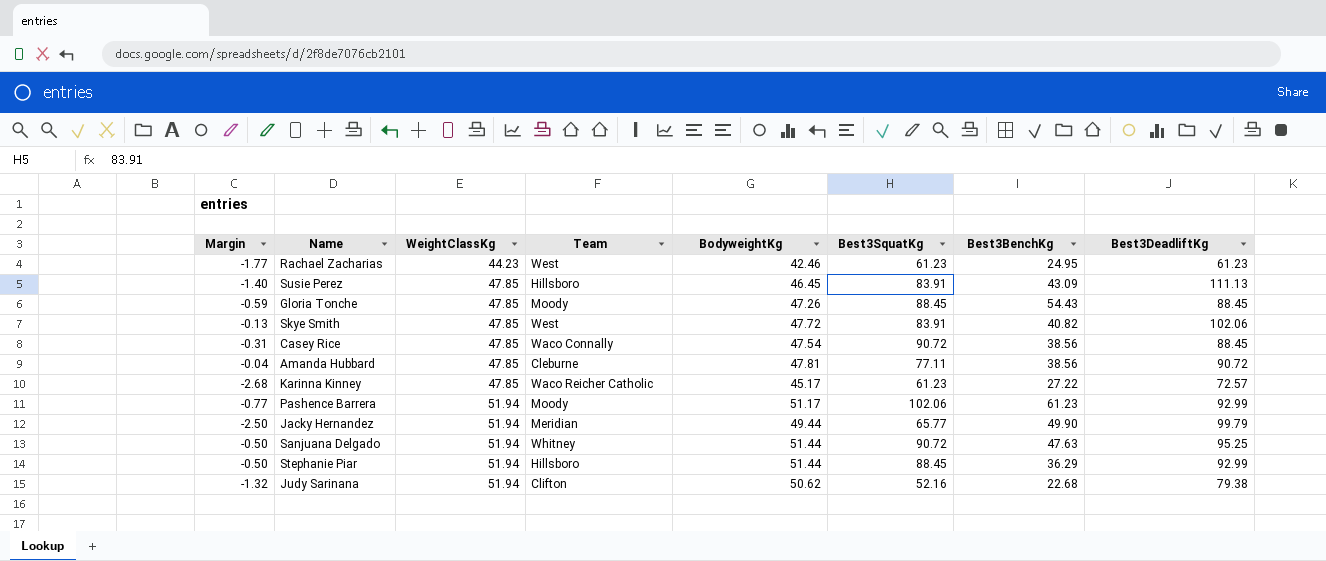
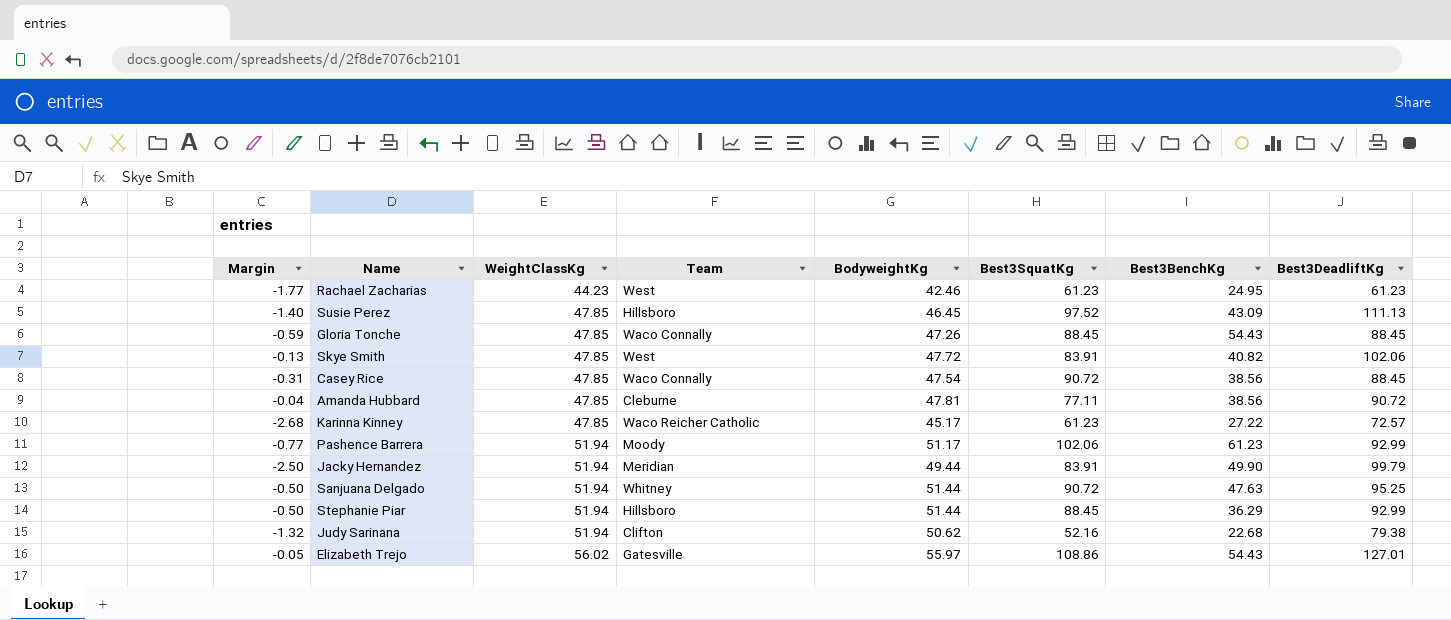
Susie Perez | Best3SquatKg: 83.91 -> 97.52
Gloria Tonche | Team: Moody -> Waco Connally
Jacky Hernandez | Best3SquatKg: 65.77 -> 83.91
row Elizabeth Trejo: none -> -0.05 | 56.02 | Gatesville | 55.97 | 108.86 | 54.43 | 127.01

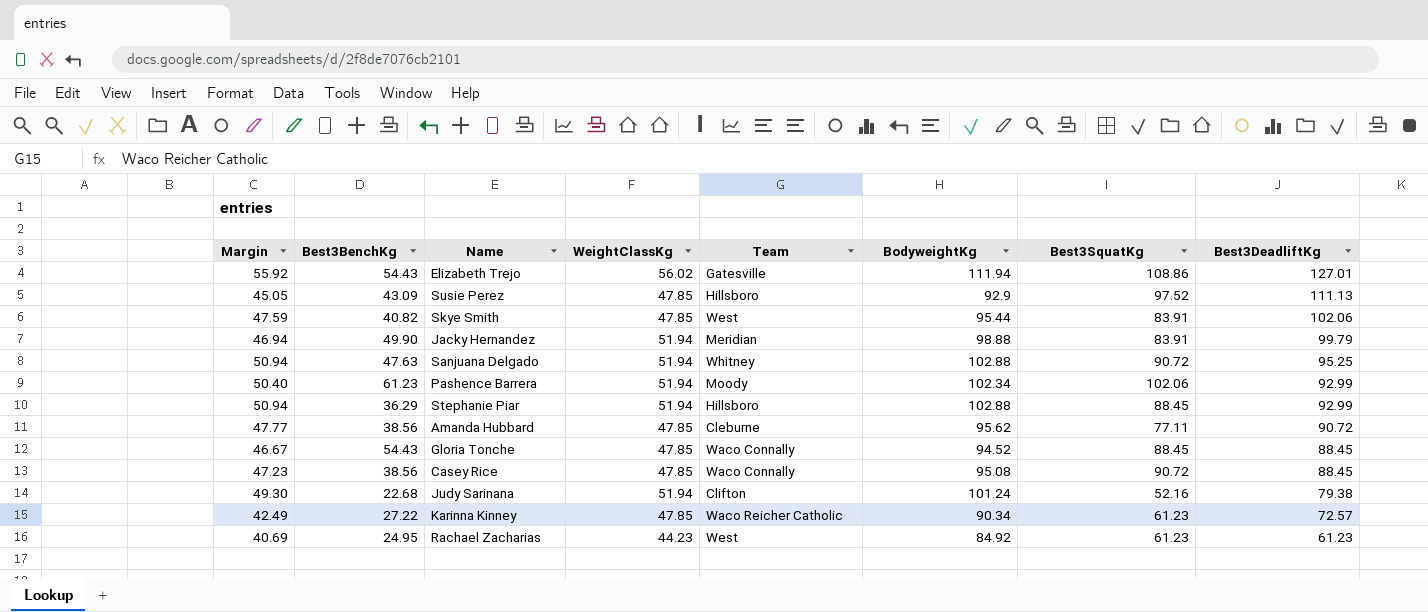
row order: WeightClassKg ascending -> Best3DeadliftKg descending
column Best3BenchKg | position: 7 -> 2
Elizabeth Trejo | Margin: -0.05 -> 55.92
Elizabeth Trejo | BodyweightKg: 55.97 -> 111.94
Susie Perez | Margin: -1.40 -> 45.05
Susie Perez | BodyweightKg: 46.45 -> 92.9
Skye Smith | Margin: -0.13 -> 47.59
Skye Smith | BodyweightKg: 47.72 -> 95.44
Jacky Hernandez | Margin: -2.50 -> 46.94
Jacky Hernandez | BodyweightKg: 49.44 -> 98.88
Sanjuana Delgado | Margin: -0.50 -> 50.94
Sanjuana Delgado | BodyweightKg: 51.44 -> 102.88
Pashence Barrera | Margin: -0.77 -> 50.40
Pashence Barrera | BodyweightKg: 51.17 -> 102.34
Stephanie Piar | Margin: -0.50 -> 50.94
Stephanie Piar | BodyweightKg: 51.44 -> 102.88
Amanda Hubbard | Margin: -0.04 -> 47.77
Amanda Hubbard | BodyweightKg: 47.81 -> 95.62
Gloria Tonche | Margin: -0.59 -> 46.67
Gloria Tonche | BodyweightKg: 47.26 -> 94.52
Casey Rice | Margin: -0.31 -> 47.23
Casey Rice | BodyweightKg: 47.54 -> 95.08
Judy Sarinana | Margin: -1.32 -> 49.30
Judy Sarinana | BodyweightKg: 50.62 -> 101.24
Karinna Kinney | Margin: -2.68 -> 42.49
Karinna Kinney | BodyweightKg: 45.17 -> 90.34
Rachael Zacharias | Margin: -1.77 -> 40.69
Rachael Zacharias | BodyweightKg: 42.46 -> 84.92

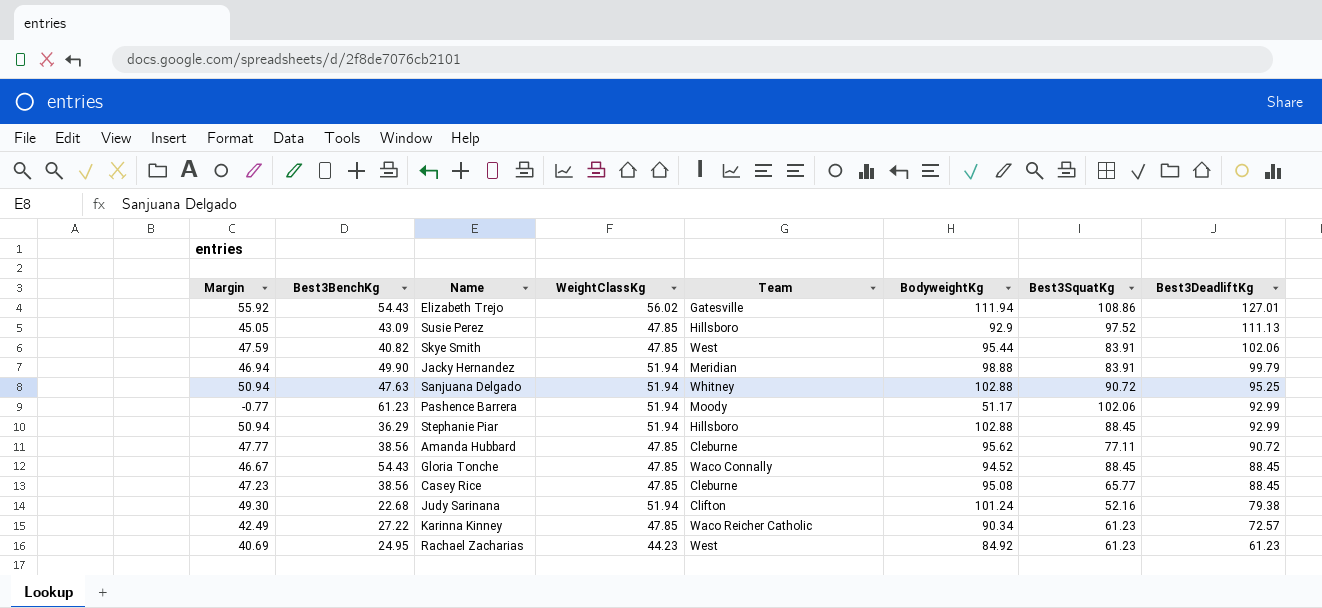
Pashence Barrera | Margin: 50.40 -> -0.77
Pashence Barrera | BodyweightKg: 102.34 -> 51.17
Casey Rice | Team: Waco Connally -> Cleburne
Casey Rice | Best3SquatKg: 90.72 -> 65.77

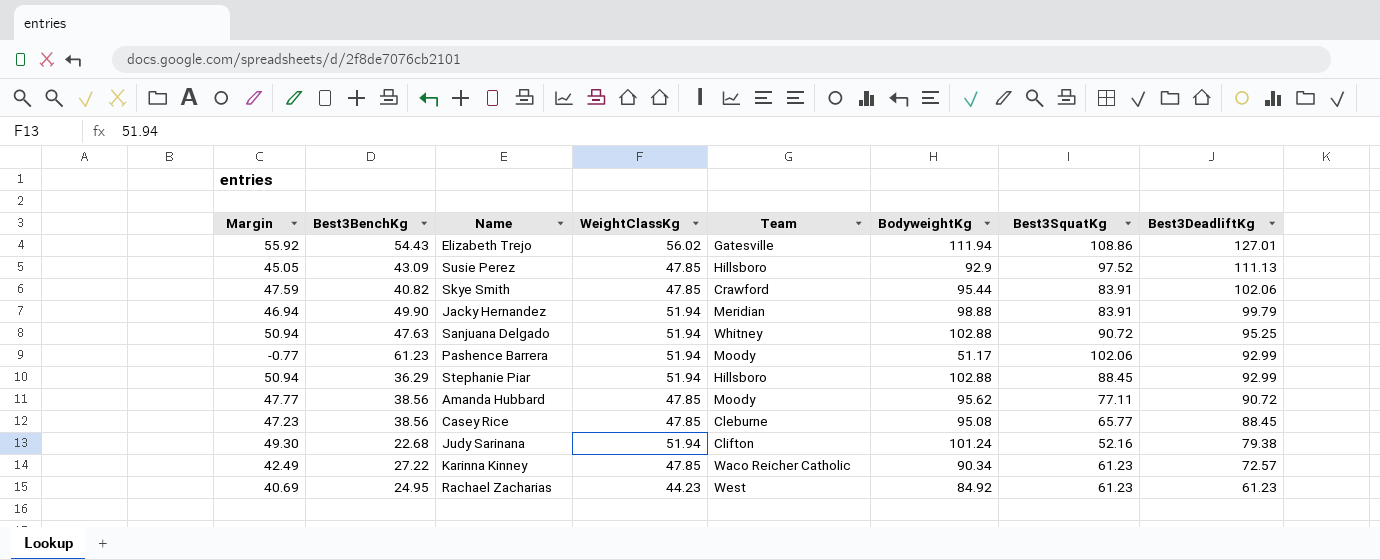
row Gloria Tonche: 46.67 | 54.43 | 47.85 | Waco Connally | 94.52 | 88.45 | 88.45 -> none
Skye Smith | Team: West -> Crawford
Amanda Hubbard | Team: Cleburne -> Moody

